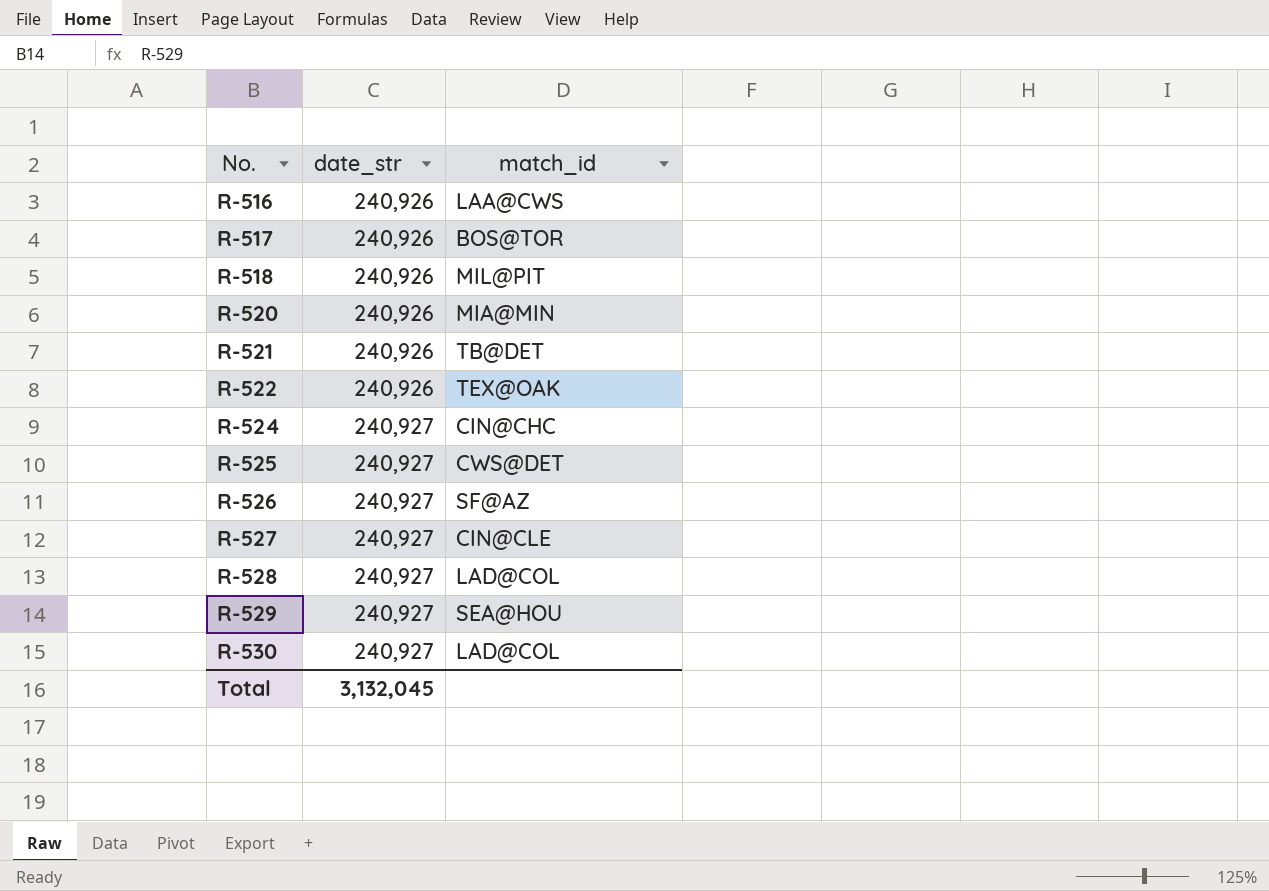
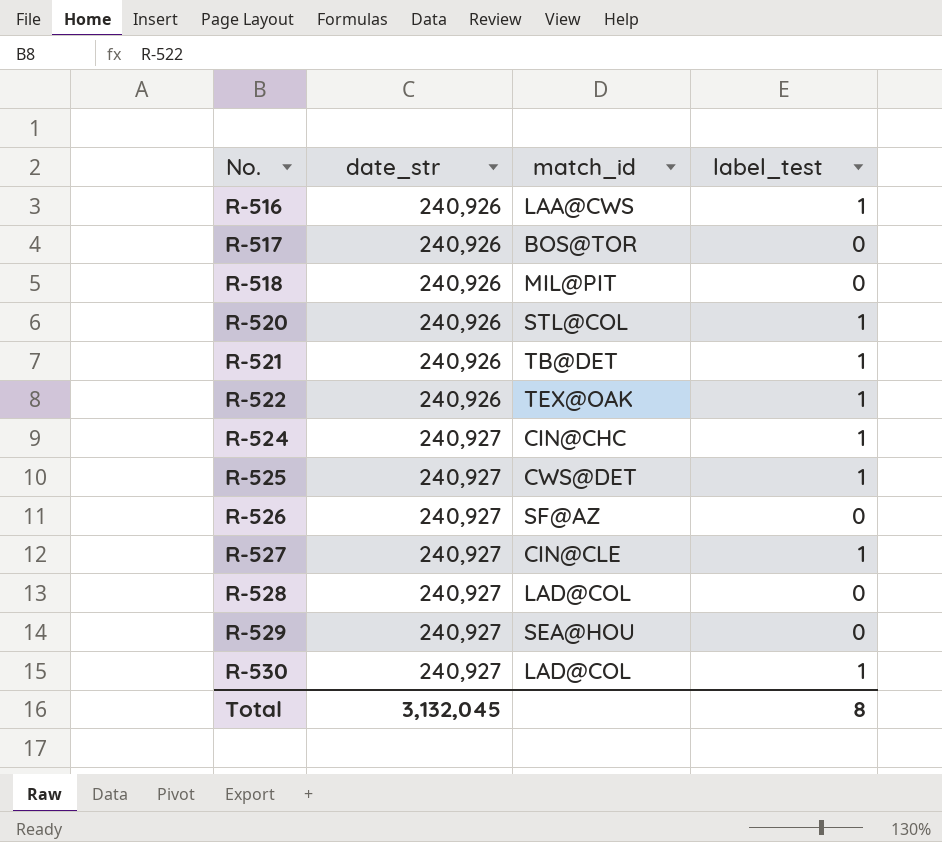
column label_test | position: none -> 4
R-520 | match_id: MIA@MIN -> STL@COL

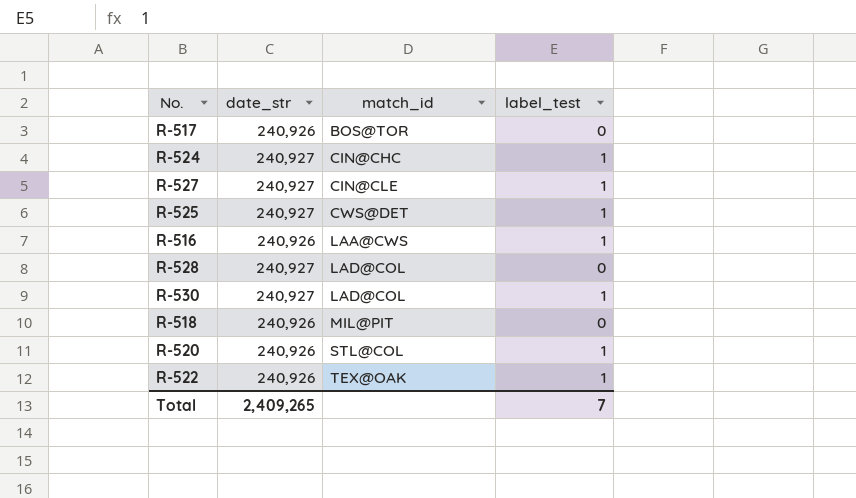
row order: No. ascending -> match_id ascending
row R-521: 240,926 | TB@DET | 1 -> none
row R-526: 240,927 | SF@AZ | 0 -> none
row R-529: 240,927 | SEA@HOU | 0 -> none
Total | date_str: 3,132,045 -> 2,409,265
Total | label_test: 8 -> 7

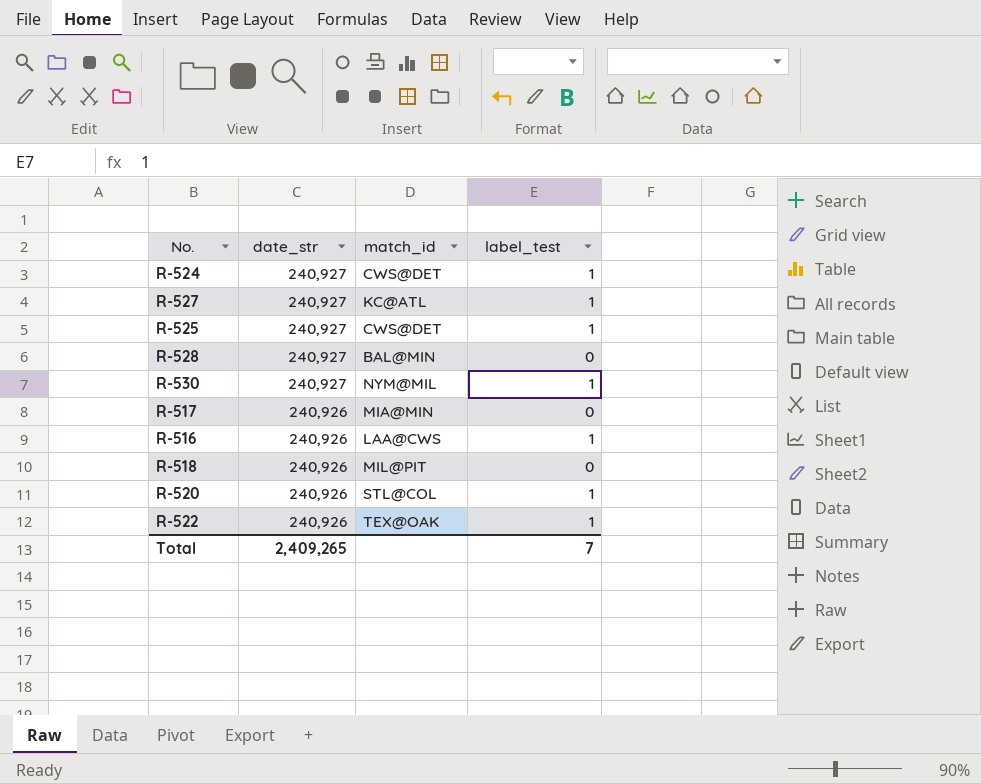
row order: match_id ascending -> date_str descending
R-524 | match_id: CIN@CHC -> CWS@DET
R-527 | match_id: CIN@CLE -> KC@ATL
R-528 | match_id: LAD@COL -> BAL@MIN
R-530 | match_id: LAD@COL -> NYM@MIL
R-517 | match_id: BOS@TOR -> MIA@MIN

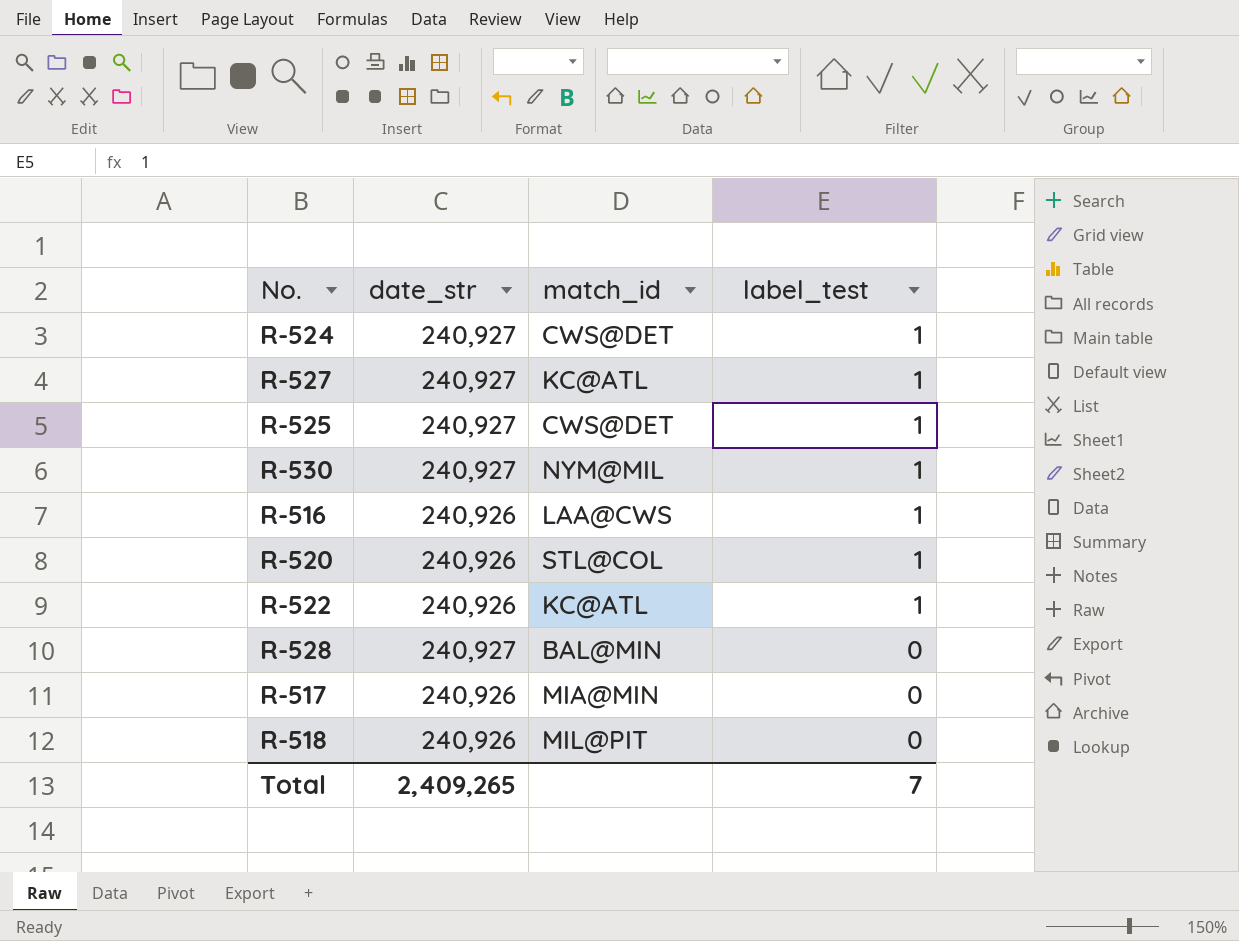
row order: date_str descending -> label_test descending
R-522 | match_id: TEX@OAK -> KC@ATL

